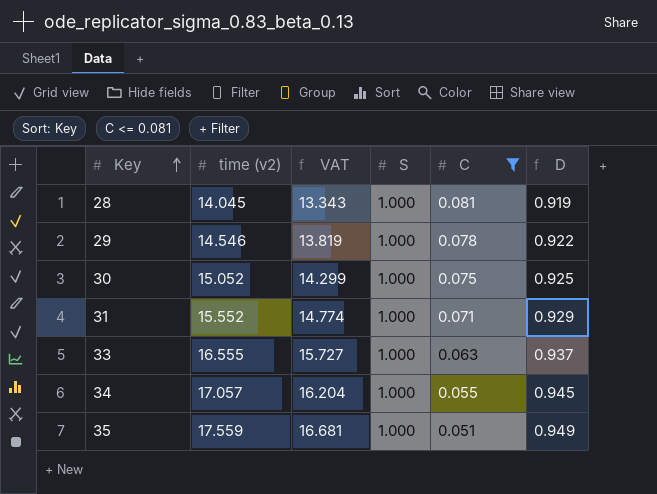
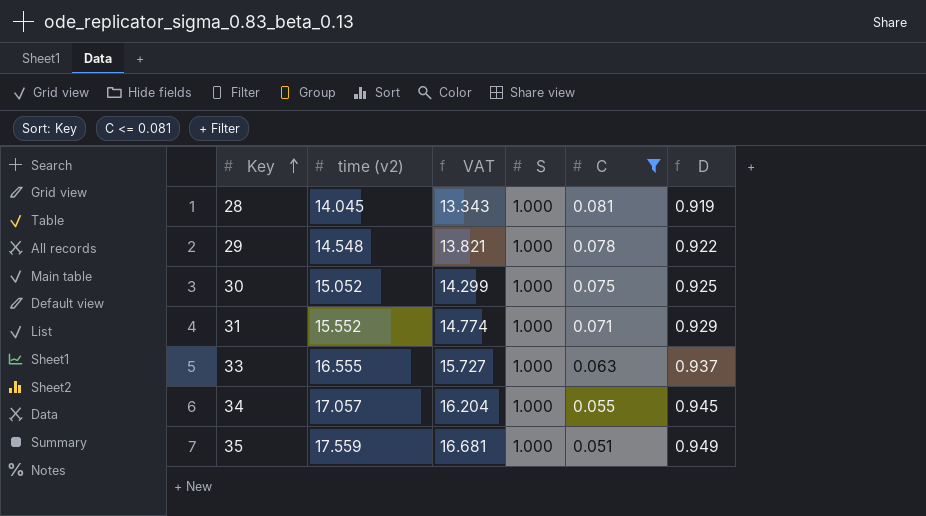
29 | time (v2): 14.546 -> 14.548
29 | VAT: 13.819 -> 13.821

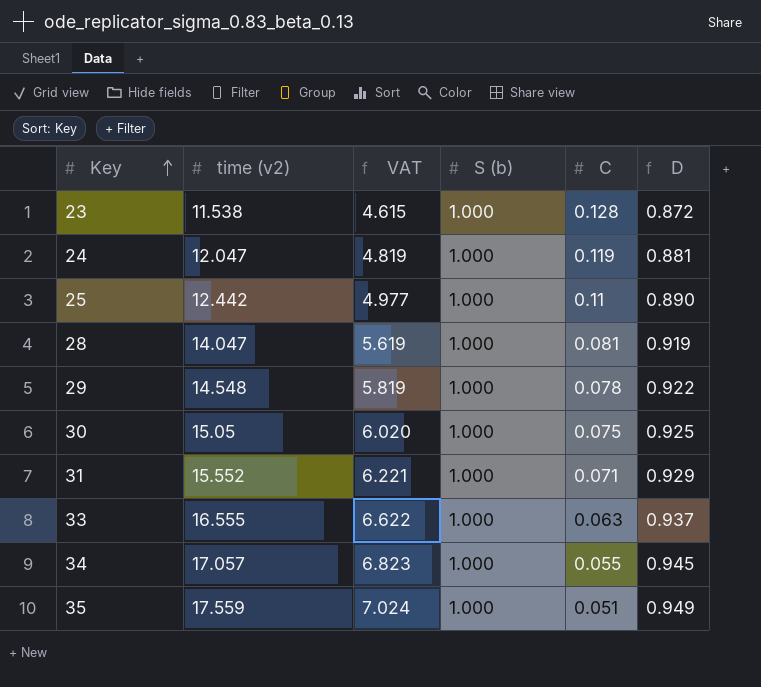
filter: C <= 0.081 -> none
column VAT | formula: [time (v2)] * 0.95 -> [time (v2)] * 0.4
column name: S -> S (b)
28 | time (v2): 14.045 -> 14.047
30 | time (v2): 15.052 -> 15.05

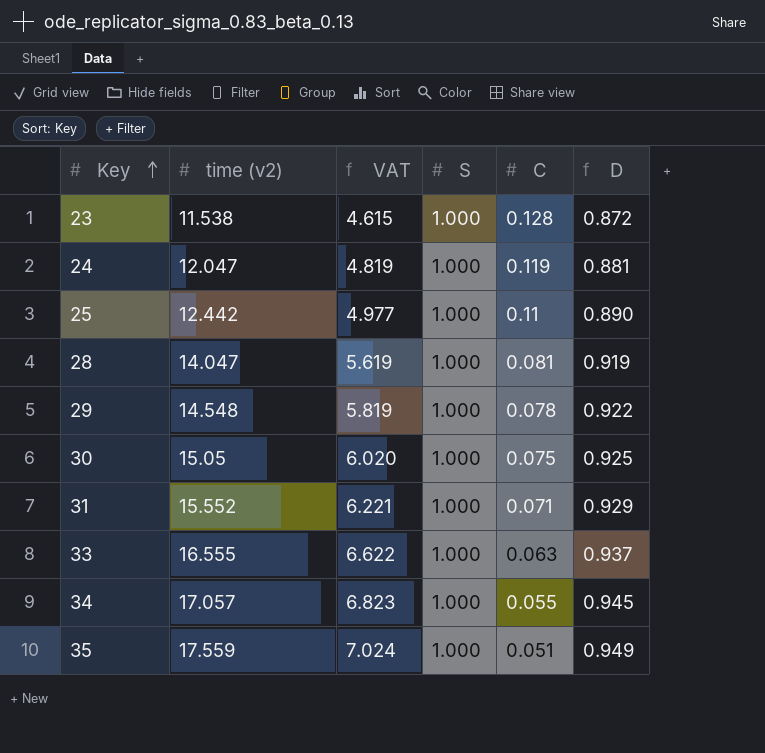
column name: S (b) -> S

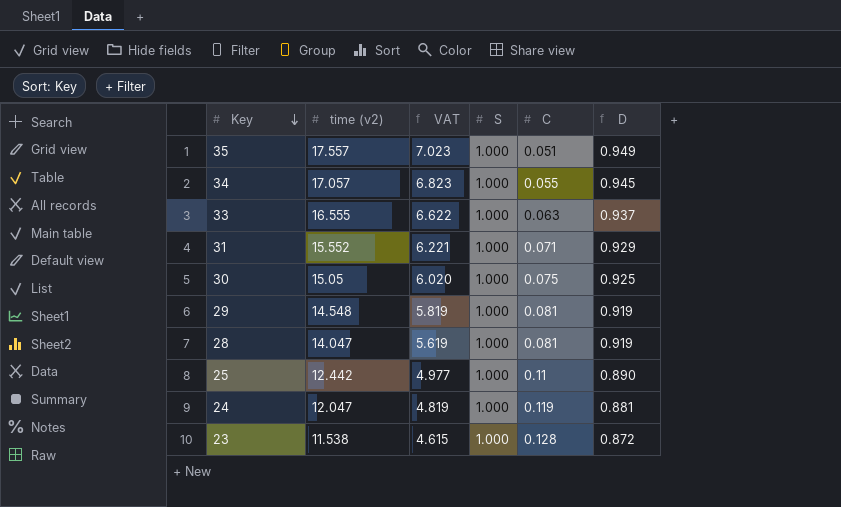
row order: Key ascending -> Key descending
35 | time (v2): 17.559 -> 17.557
35 | VAT: 7.024 -> 7.023
29 | C: 0.078 -> 0.081
29 | D: 0.922 -> 0.919

